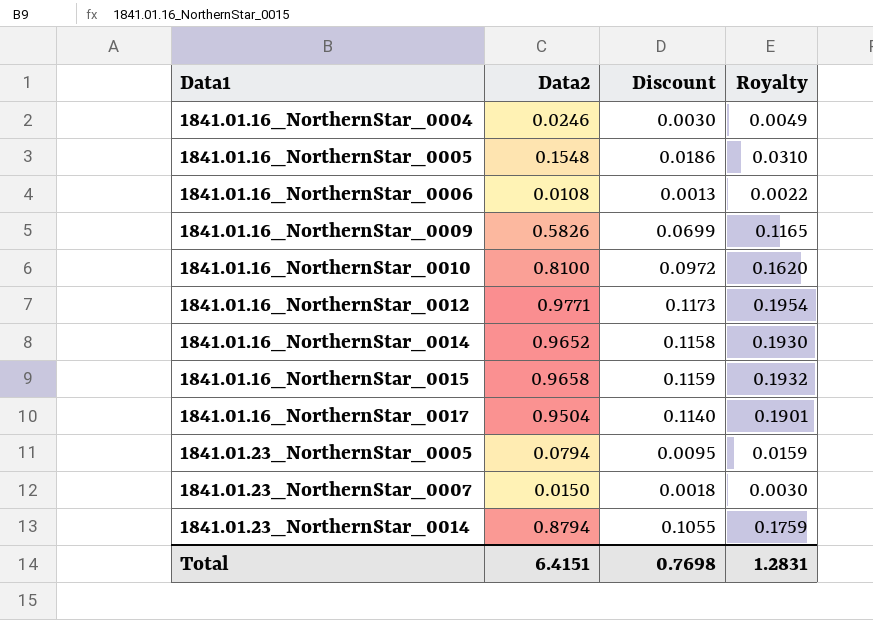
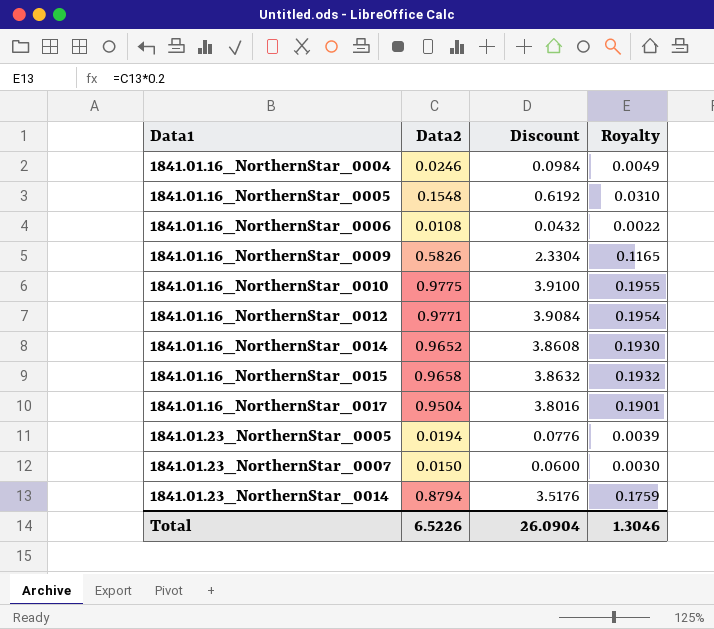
column Discount | formula: [Data2] * 0.12 -> [Data2] * 4
1841.01.16_NorthernStar_0010 | Data2: 0.8100 -> 0.9775
1841.01.16_NorthernStar_0010 | Royalty: 0.1620 -> 0.1955
1841.01.23_NorthernStar_0005 | Data2: 0.0794 -> 0.0194
1841.01.23_NorthernStar_0005 | Royalty: 0.0159 -> 0.0039
Total | Data2: 6.4151 -> 6.5226
Total | Discount: 0.7698 -> 26.0904
Total | Royalty: 1.2831 -> 1.3046

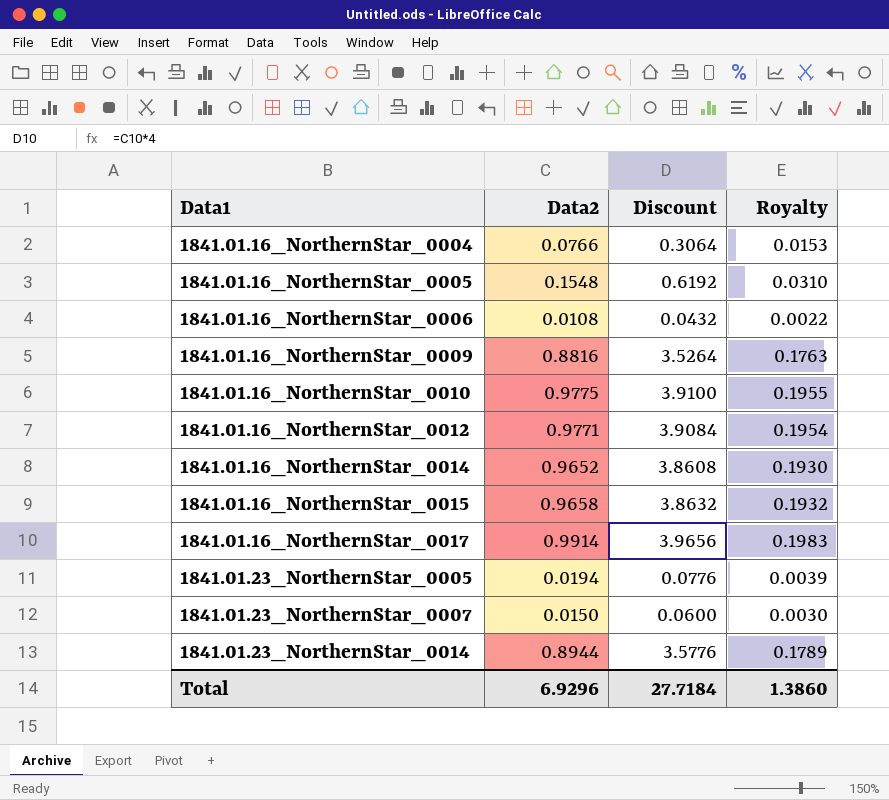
1841.01.16_NorthernStar_0004 | Data2: 0.0246 -> 0.0766
1841.01.16_NorthernStar_0004 | Discount: 0.0984 -> 0.3064
1841.01.16_NorthernStar_0004 | Royalty: 0.0049 -> 0.0153
1841.01.16_NorthernStar_0009 | Data2: 0.5826 -> 0.8816
1841.01.16_NorthernStar_0009 | Discount: 2.3304 -> 3.5264
1841.01.16_NorthernStar_0009 | Royalty: 0.1165 -> 0.1763
1841.01.16_NorthernStar_0017 | Data2: 0.9504 -> 0.9914
1841.01.16_NorthernStar_0017 | Discount: 3.8016 -> 3.9656
1841.01.16_NorthernStar_0017 | Royalty: 0.1901 -> 0.1983
1841.01.23_NorthernStar_0014 | Data2: 0.8794 -> 0.8944
1841.01.23_NorthernStar_0014 | Discount: 3.5176 -> 3.5776
1841.01.23_NorthernStar_0014 | Royalty: 0.1759 -> 0.1789
Total | Data2: 6.5226 -> 6.9296
Total | Discount: 26.0904 -> 27.7184
Total | Royalty: 1.3046 -> 1.3860

